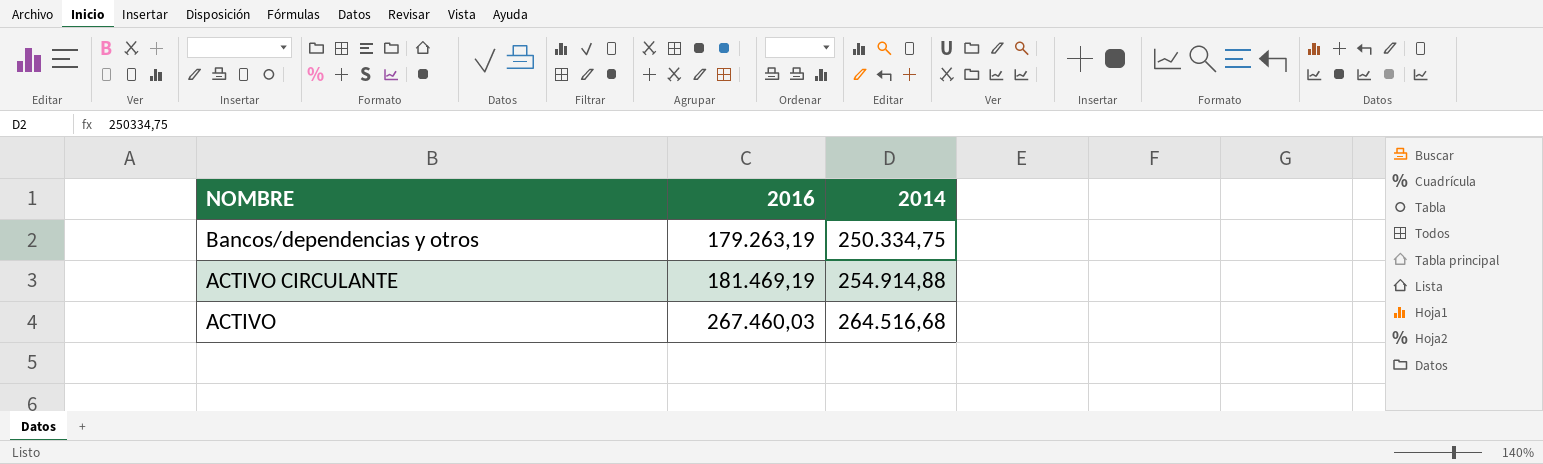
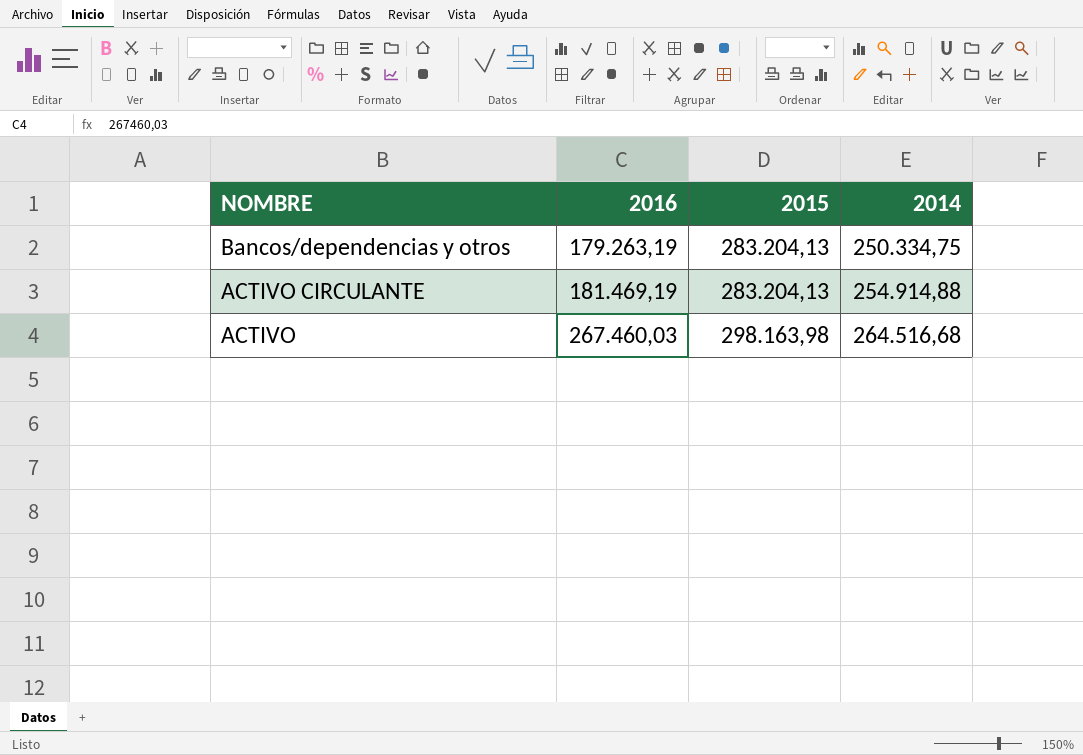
column 2015 | position: none -> 3

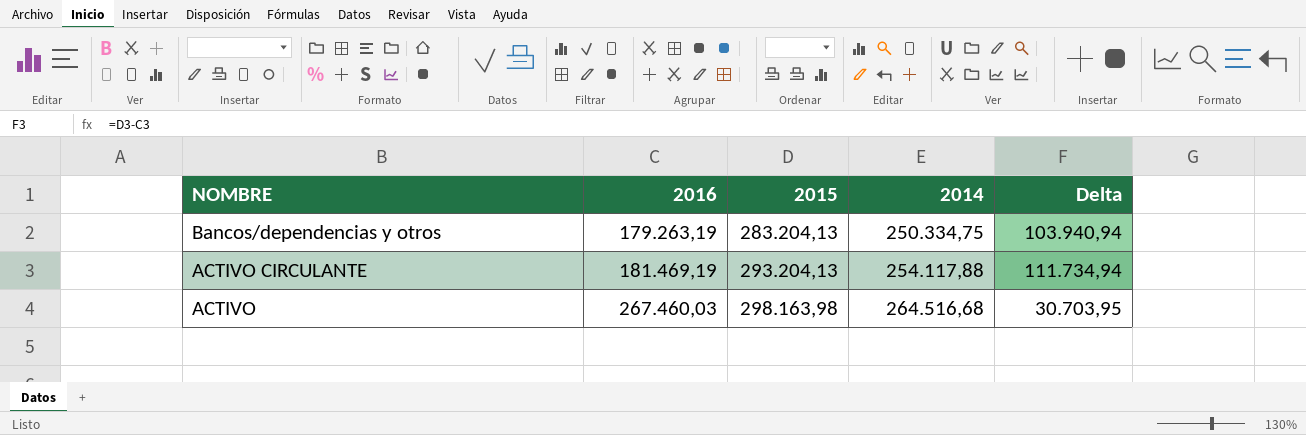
column Delta | formula: none -> [2015] - [2016]
ACTIVO CIRCULANTE | 2015: 283.204,13 -> 293.204,13
ACTIVO CIRCULANTE | 2014: 254.914,88 -> 254.117,88

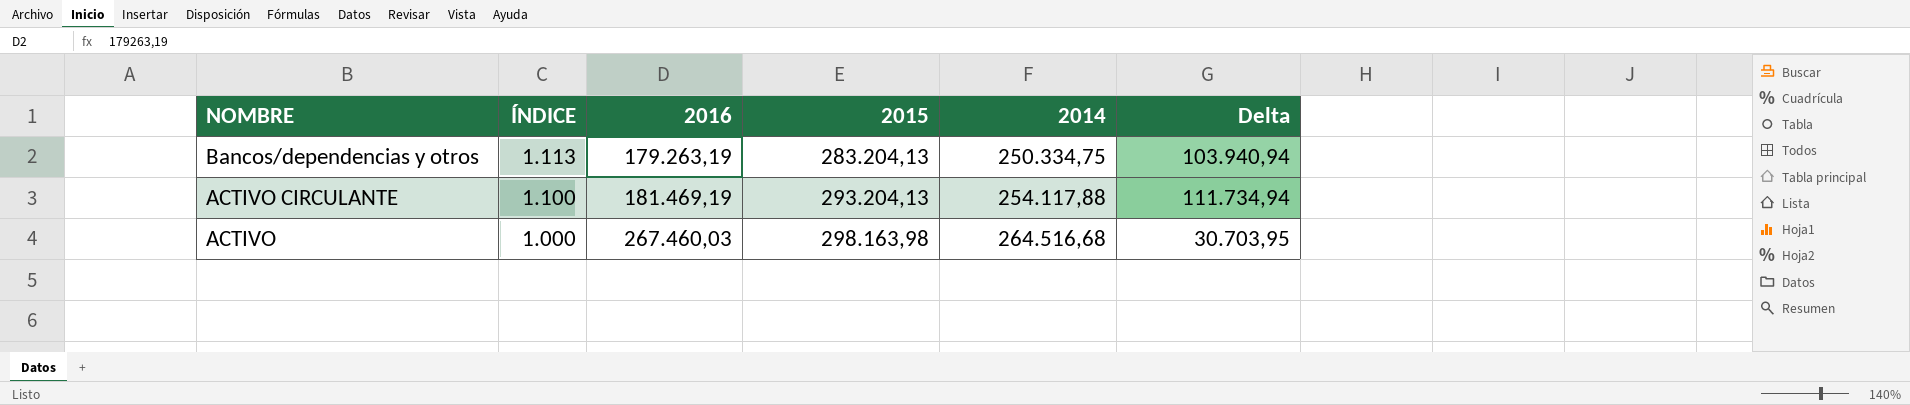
column ÍNDICE | position: none -> 2

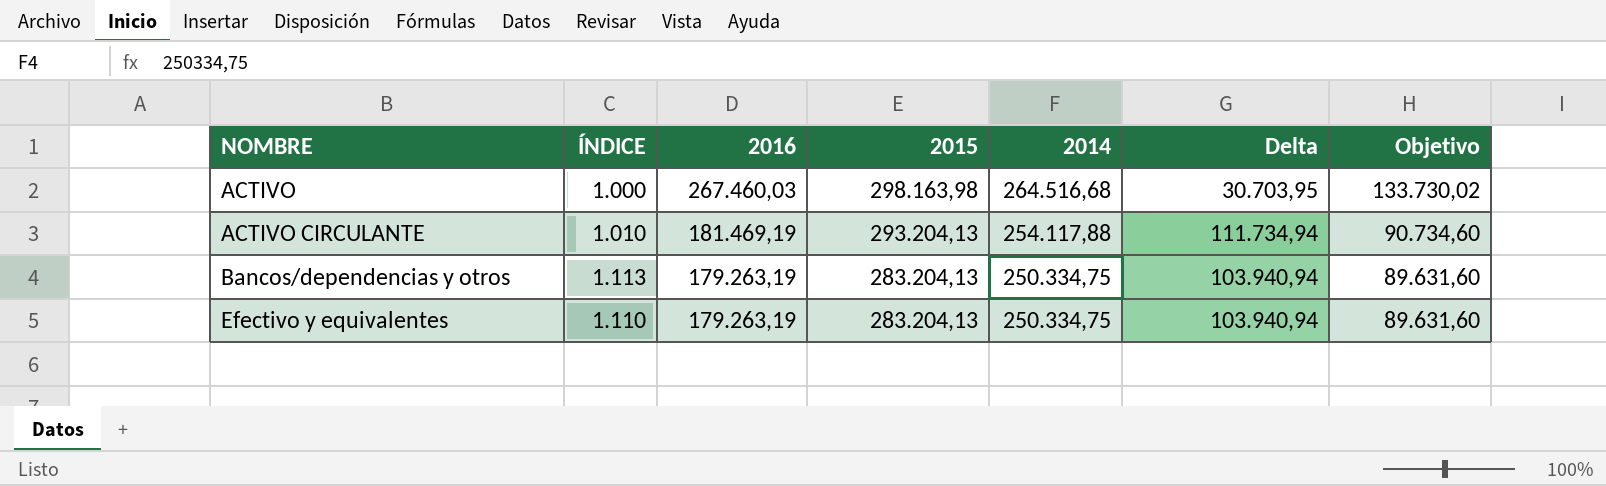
row order: NOMBRE descending -> NOMBRE ascending
column Objetivo | formula: none -> [2016] * 0,5
ACTIVO CIRCULANTE | ÍNDICE: 1.100 -> 1.010
row Efectivo y equivalentes: none -> 1.110 | 179.263,19 | 283.204,13 | 250.334,75 | 103.940,94 | 89.631,60

